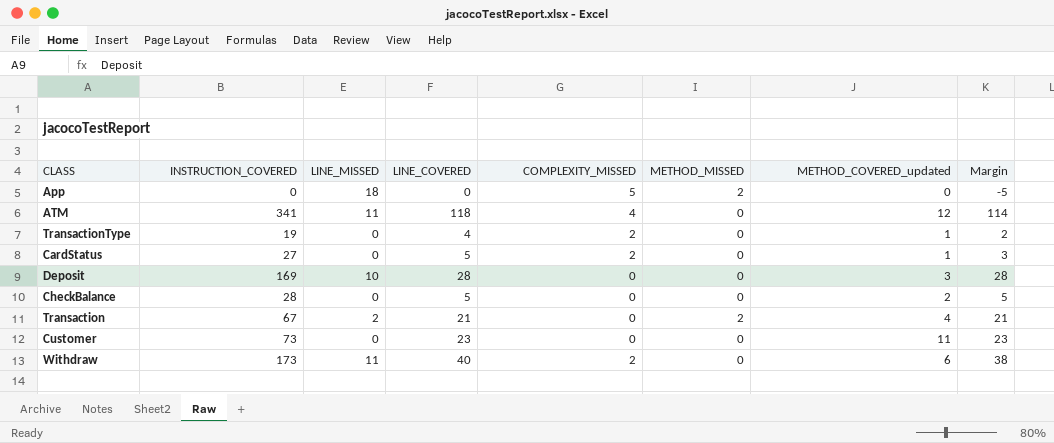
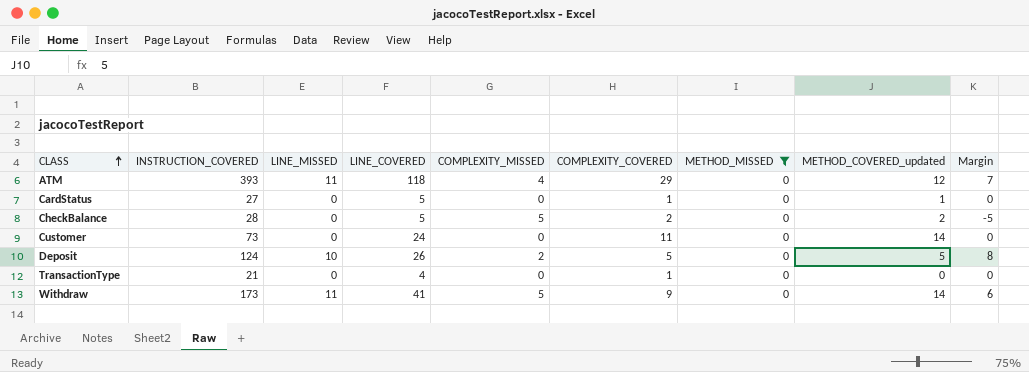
filter: none -> METHOD_MISSED = 0
row order: none -> CLASS ascending
column COMPLEXITY_COVERED | position: none -> 6
column Margin | formula: [LINE_COVERED] - [COMPLEXITY_MISSED] -> [LINE_MISSED] - [COMPLEXITY_MISSED]
ATM | INSTRUCTION_COVERED: 341 -> 393
CardStatus | COMPLEXITY_MISSED: 2 -> 0
CheckBalance | COMPLEXITY_MISSED: 0 -> 5
Customer | LINE_COVERED: 23 -> 24
Customer | METHOD_COVERED_updated: 11 -> 14
Deposit | INSTRUCTION_COVERED: 169 -> 124
Deposit | LINE_COVERED: 28 -> 26
Deposit | COMPLEXITY_MISSED: 0 -> 2
Deposit | METHOD_COVERED_updated: 3 -> 5
TransactionType | INSTRUCTION_COVERED: 19 -> 21
TransactionType | COMPLEXITY_MISSED: 2 -> 0
TransactionType | METHOD_COVERED_updated: 1 -> 0
Withdraw | LINE_COVERED: 40 -> 41
Withdraw | COMPLEXITY_MISSED: 2 -> 5
Withdraw | METHOD_COVERED_updated: 6 -> 14

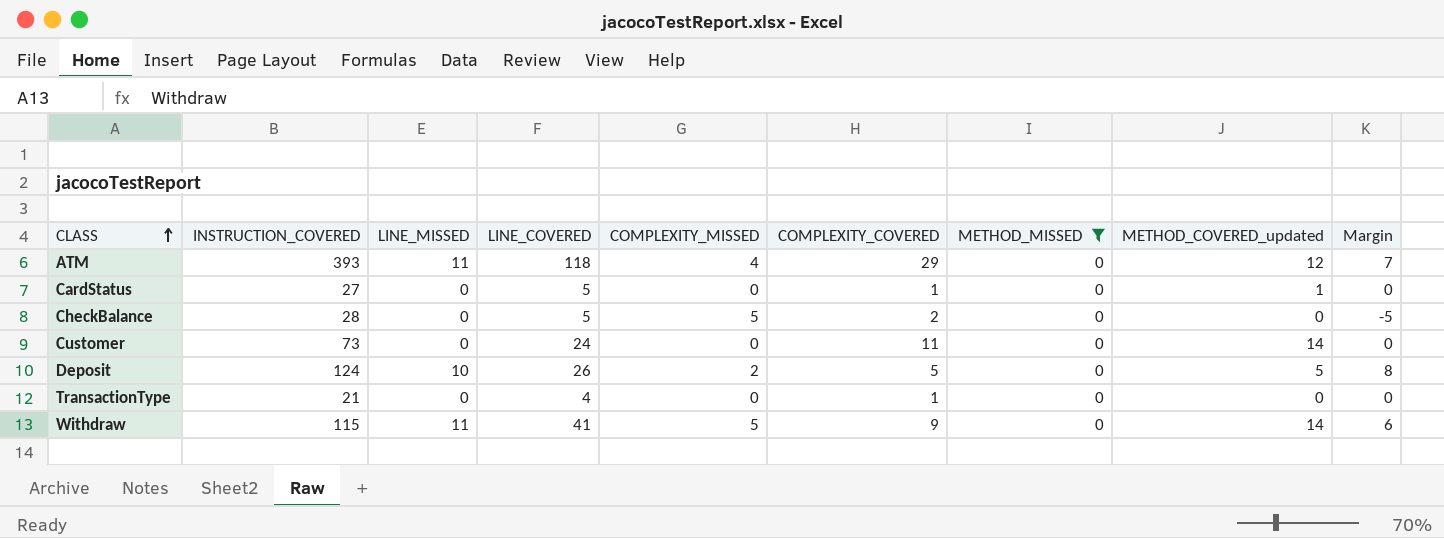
CheckBalance | METHOD_COVERED_updated: 2 -> 0
Withdraw | INSTRUCTION_COVERED: 173 -> 115

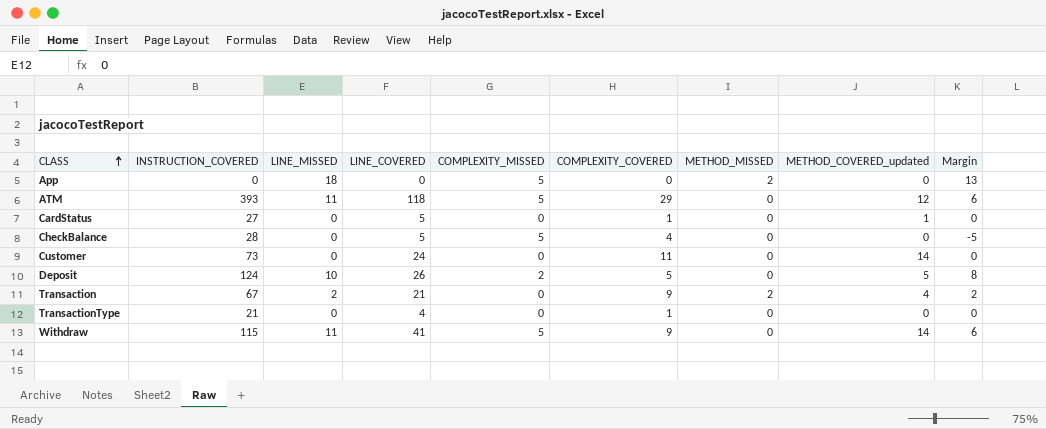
filter: METHOD_MISSED = 0 -> none
ATM | COMPLEXITY_MISSED: 4 -> 5
ATM | Margin: 7 -> 6
CheckBalance | COMPLEXITY_COVERED: 2 -> 4

